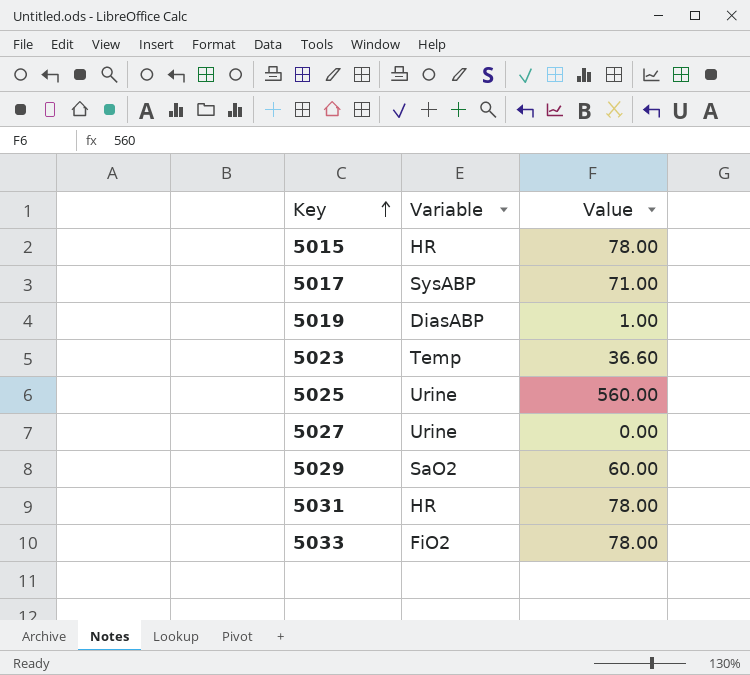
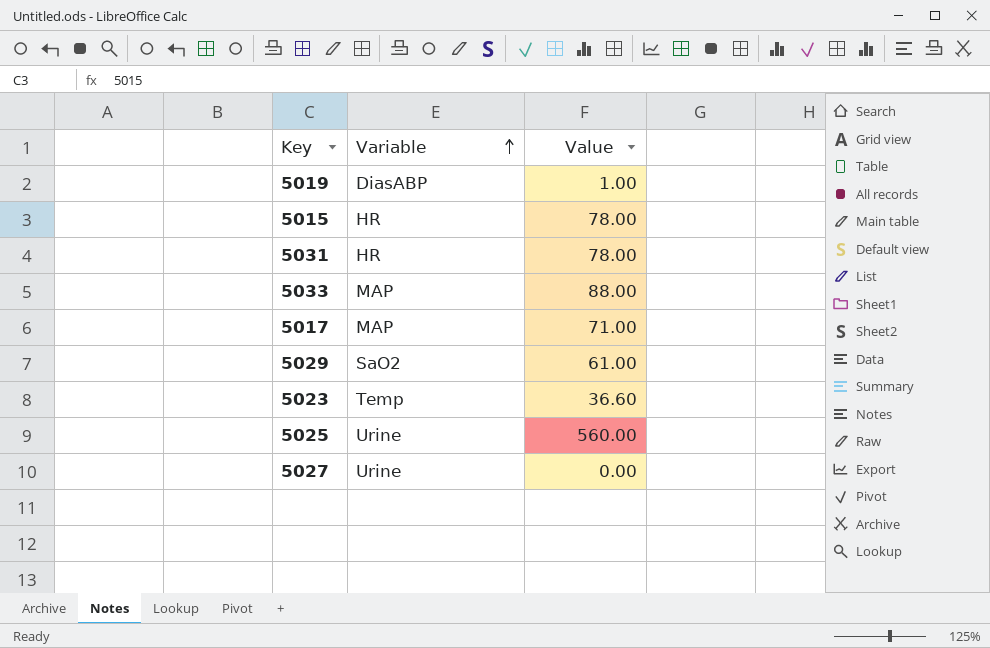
row order: Key ascending -> Variable ascending
5033 | Variable: FiO2 -> MAP
5033 | Value: 78.00 -> 88.00
5017 | Variable: SysABP -> MAP
5029 | Value: 60.00 -> 61.00

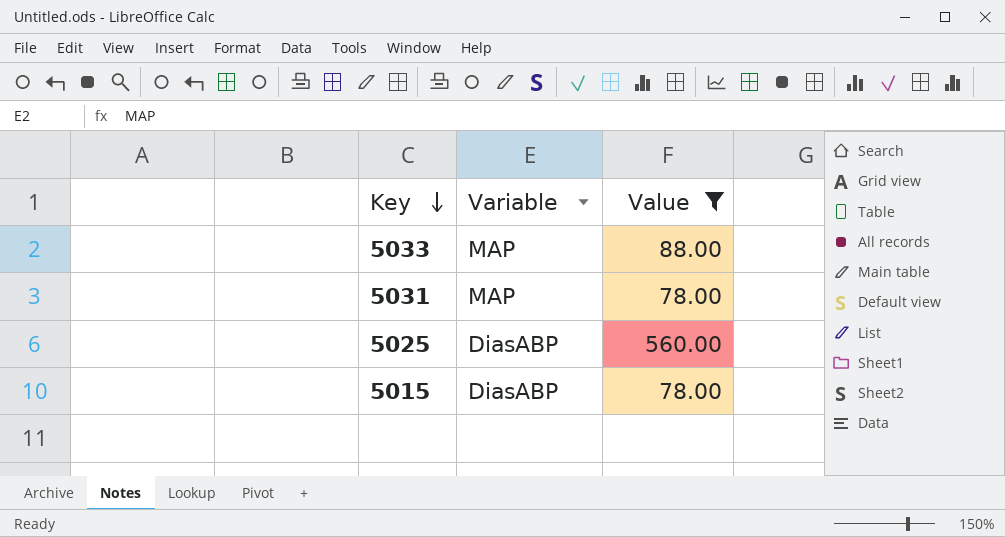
filter: none -> Value >= 78.00
row order: Variable ascending -> Key descending
5031 | Variable: HR -> MAP
5025 | Variable: Urine -> DiasABP
5015 | Variable: HR -> DiasABP

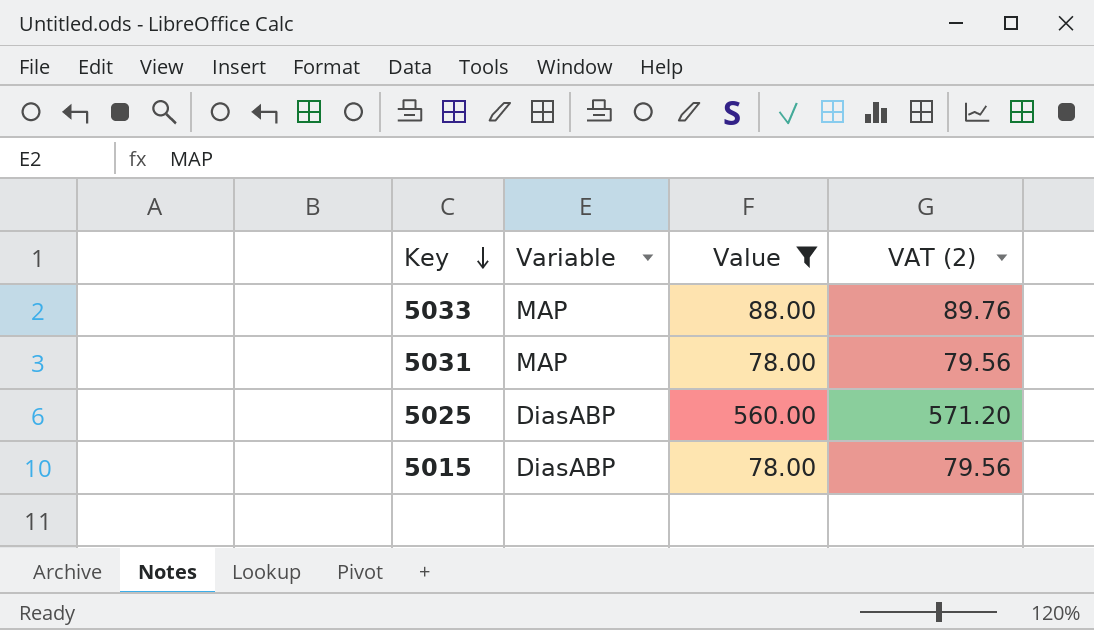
column VAT (2) | formula: none -> [Value] * 1.02

